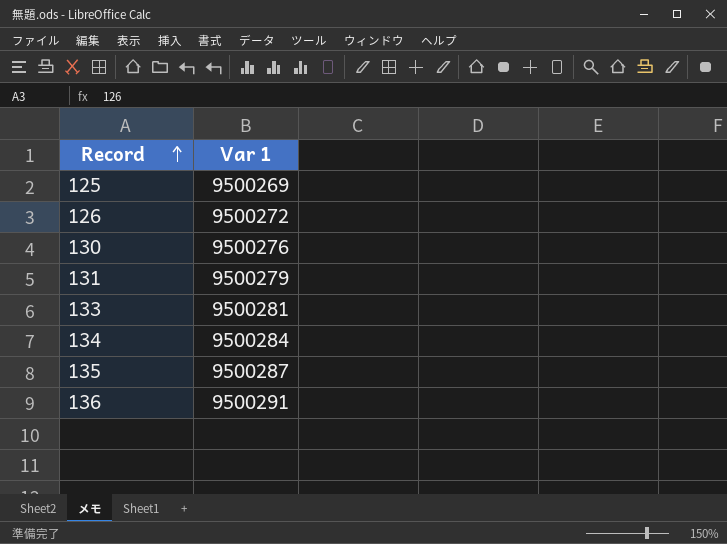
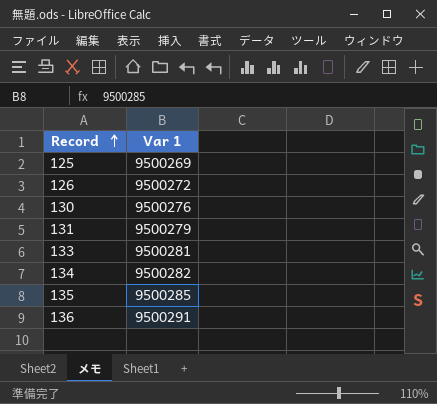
134 | Var 1: 9500284 -> 9500282
135 | Var 1: 9500287 -> 9500285

